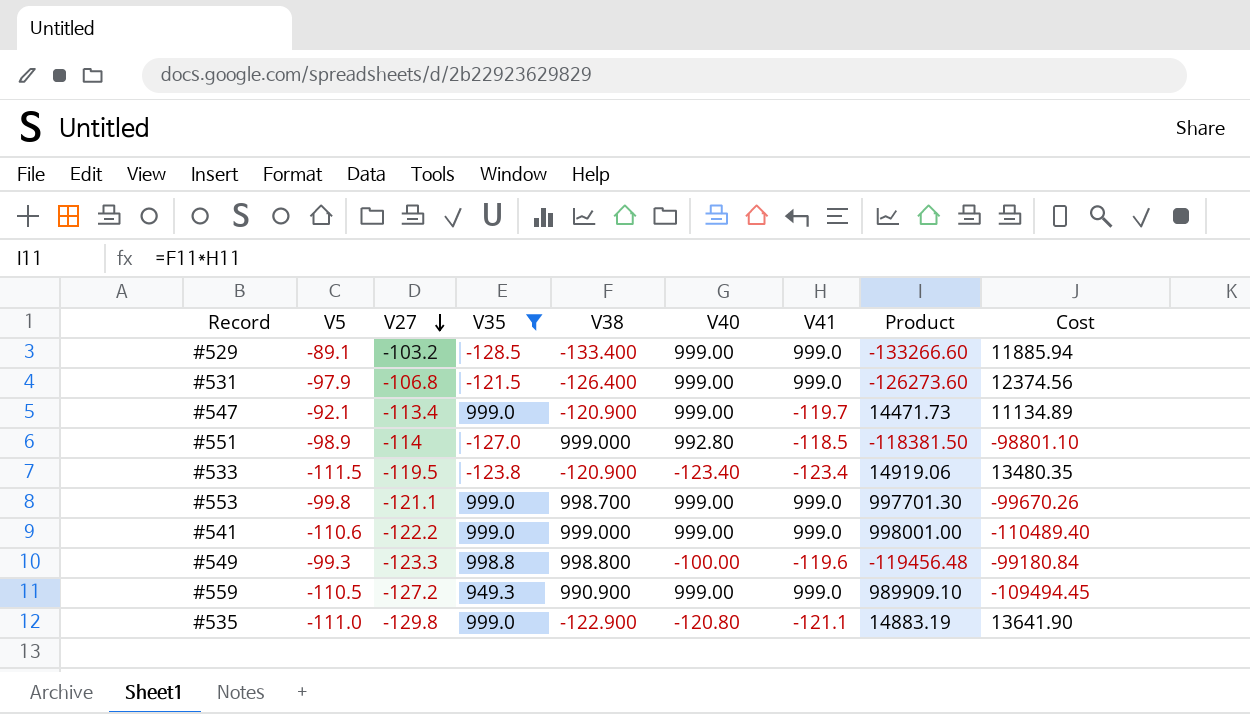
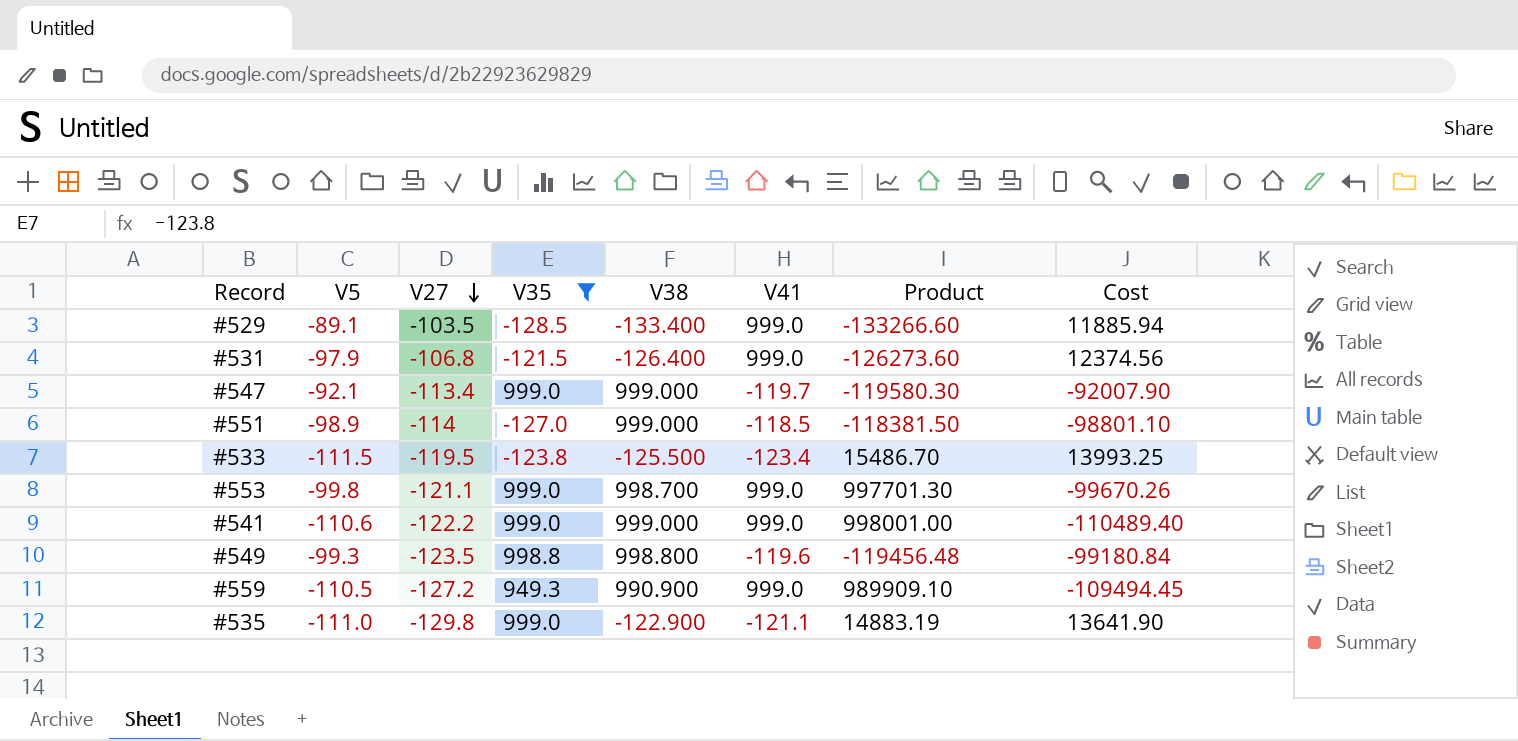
column V40 | position: 6 -> none
#529 | V27: -103.2 -> -103.5
#547 | V38: -120.900 -> 999.000
#547 | Product: 14471.73 -> -119580.30
#547 | Cost: 11134.89 -> -92007.90
#533 | V38: -120.900 -> -125.500
#533 | Product: 14919.06 -> 15486.70
#533 | Cost: 13480.35 -> 13993.25
#549 | V27: -123.3 -> -123.5

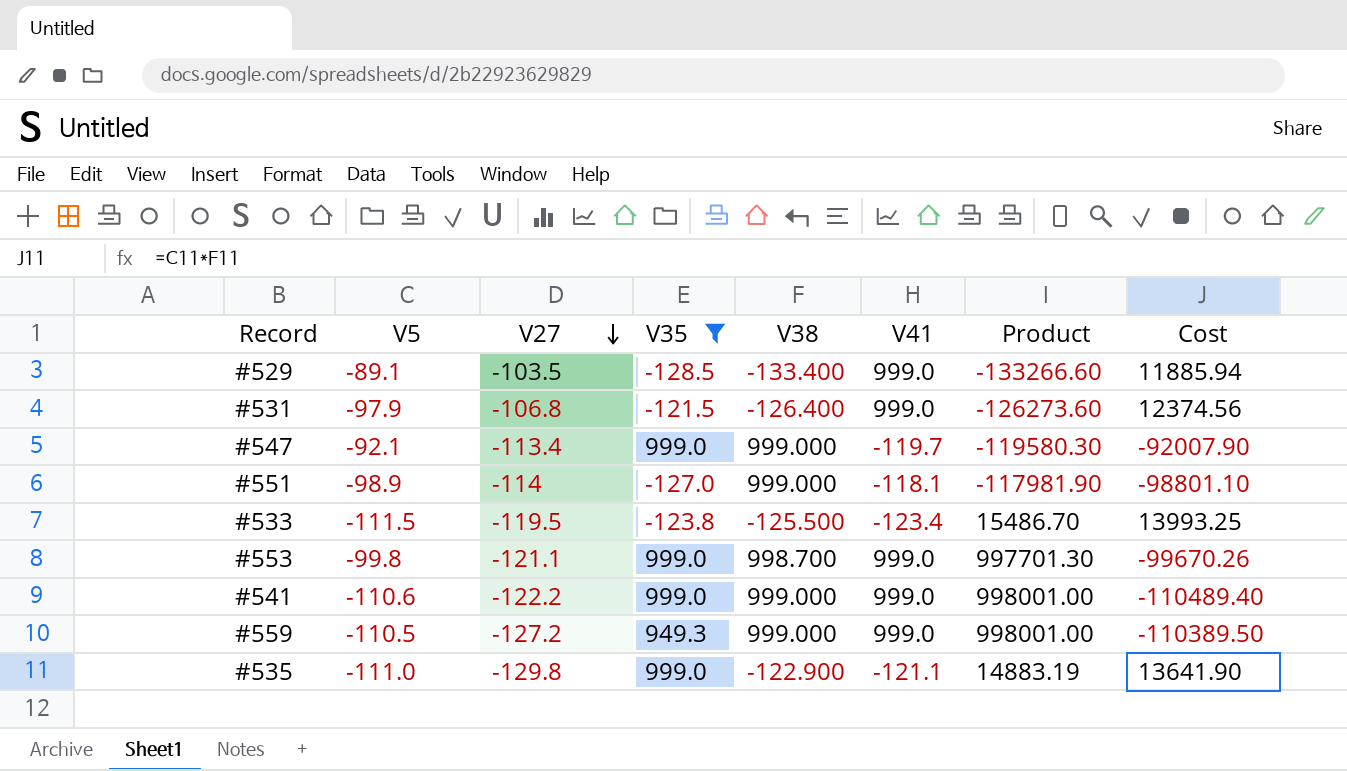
row #549: -99.3 | -123.5 | 998.8 | 998.800 | -119.6 | -119456.48 | -99180.84 -> none
#551 | V41: -118.5 -> -118.1
#551 | Product: -118381.50 -> -117981.90
#559 | V38: 990.900 -> 999.000
#559 | Product: 989909.10 -> 998001.00
#559 | Cost: -109494.45 -> -110389.50

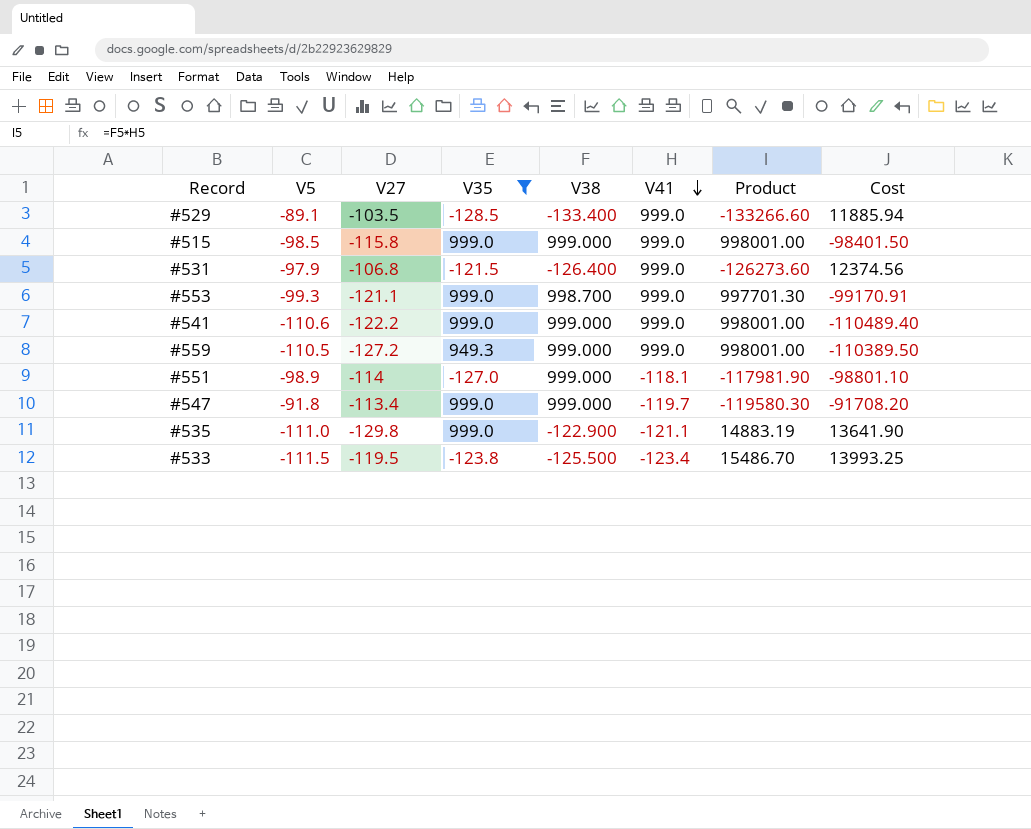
row order: V27 descending -> V41 descending
row #515: none -> -98.5 | -115.8 | 999.0 | 999.000 | 999.0 | 998001.00 | -98401.50
#553 | V5: -99.8 -> -99.3
#553 | Cost: -99670.26 -> -99170.91
#547 | V5: -92.1 -> -91.8
#547 | Cost: -92007.90 -> -91708.20

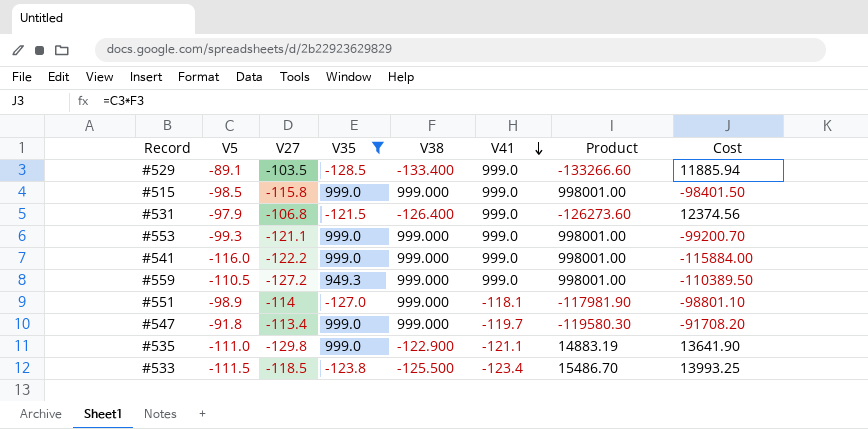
#553 | V38: 998.700 -> 999.000
#553 | Product: 997701.30 -> 998001.00
#553 | Cost: -99170.91 -> -99200.70
#541 | V5: -110.6 -> -116.0
#541 | Cost: -110489.40 -> -115884.00
#533 | V27: -119.5 -> -118.5

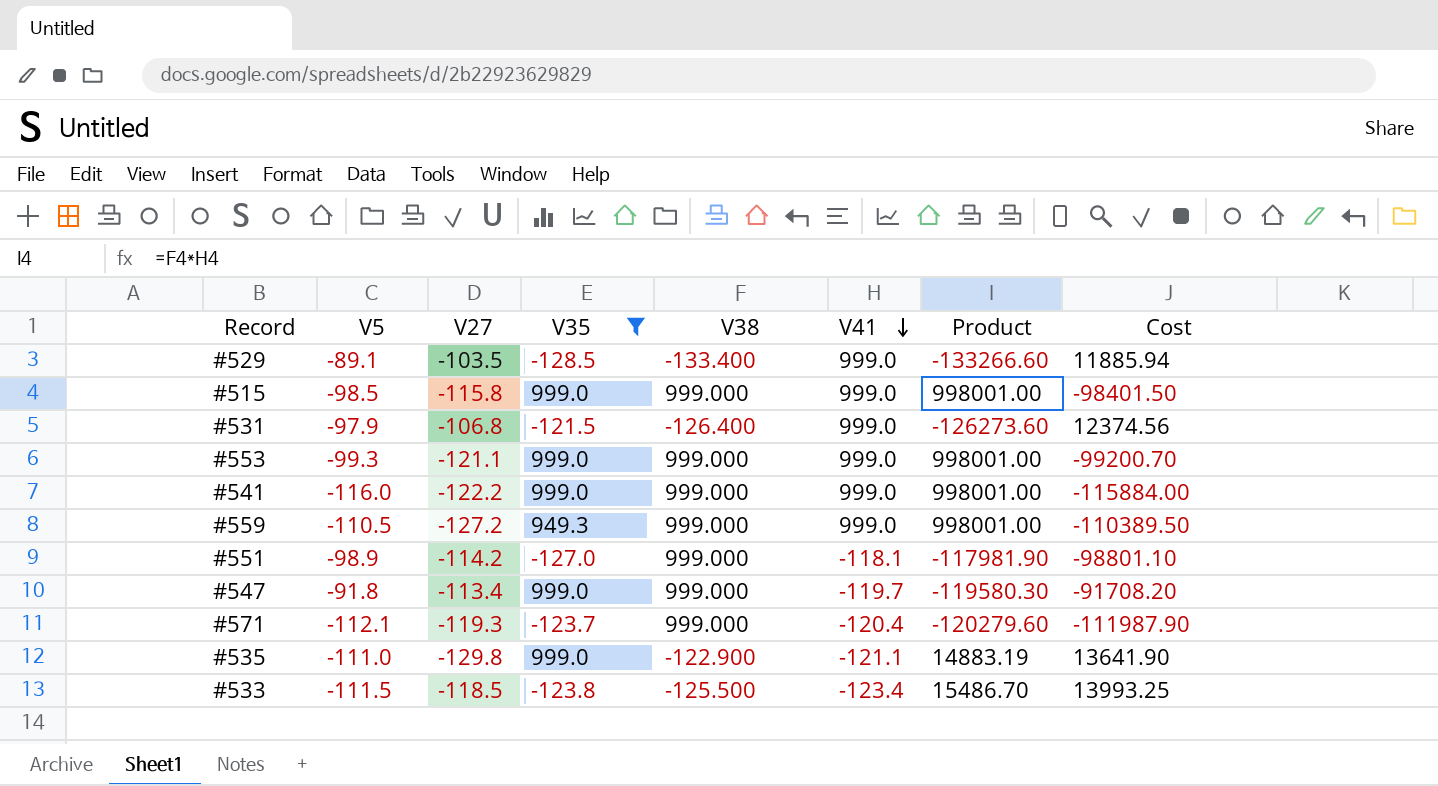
#551 | V27: -114 -> -114.2
row #571: none -> -112.1 | -119.3 | -123.7 | 999.000 | -120.4 | -120279.60 | -111987.90

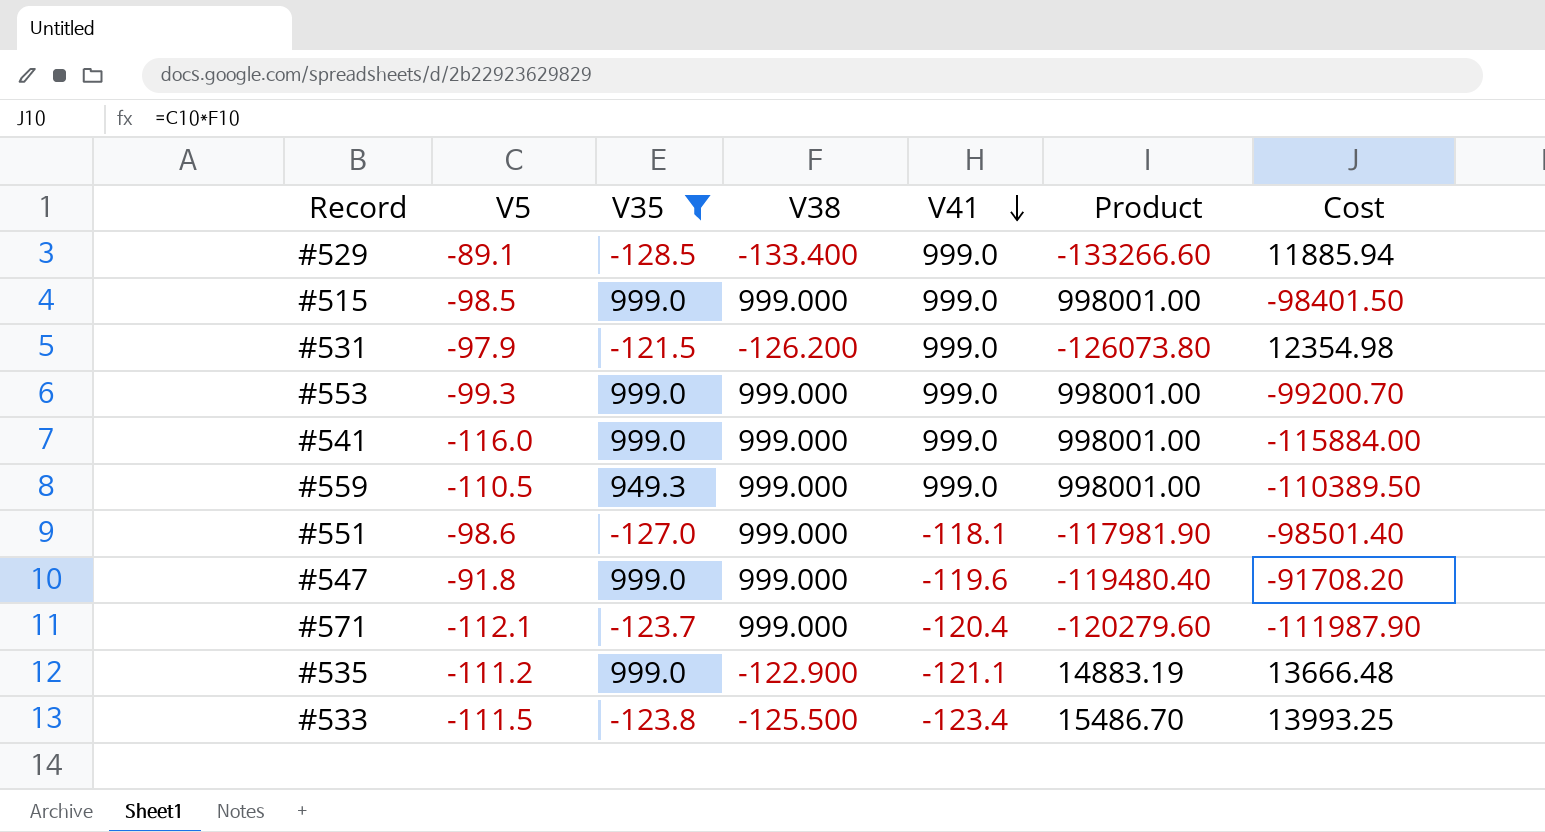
column V27 | position: 3 -> none
#531 | V38: -126.400 -> -126.200
#531 | Product: -126273.60 -> -126073.80
#531 | Cost: 12374.56 -> 12354.98
#551 | V5: -98.9 -> -98.6
#551 | Cost: -98801.10 -> -98501.40
#547 | V41: -119.7 -> -119.6
#547 | Product: -119580.30 -> -119480.40
#535 | V5: -111.0 -> -111.2
#535 | Cost: 13641.90 -> 13666.48

